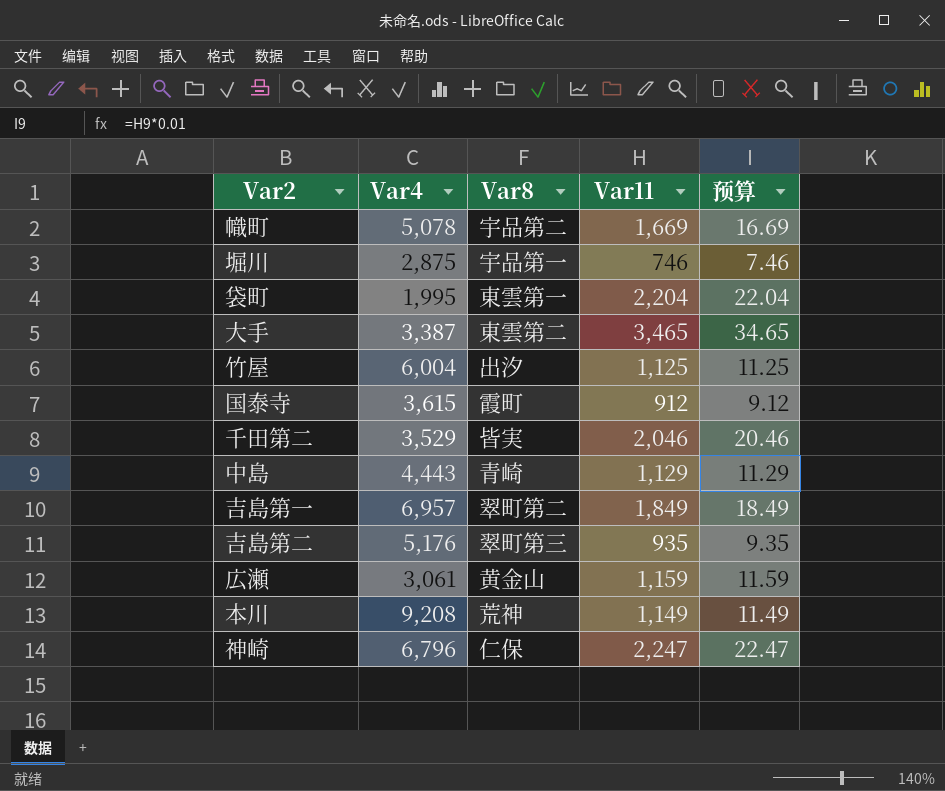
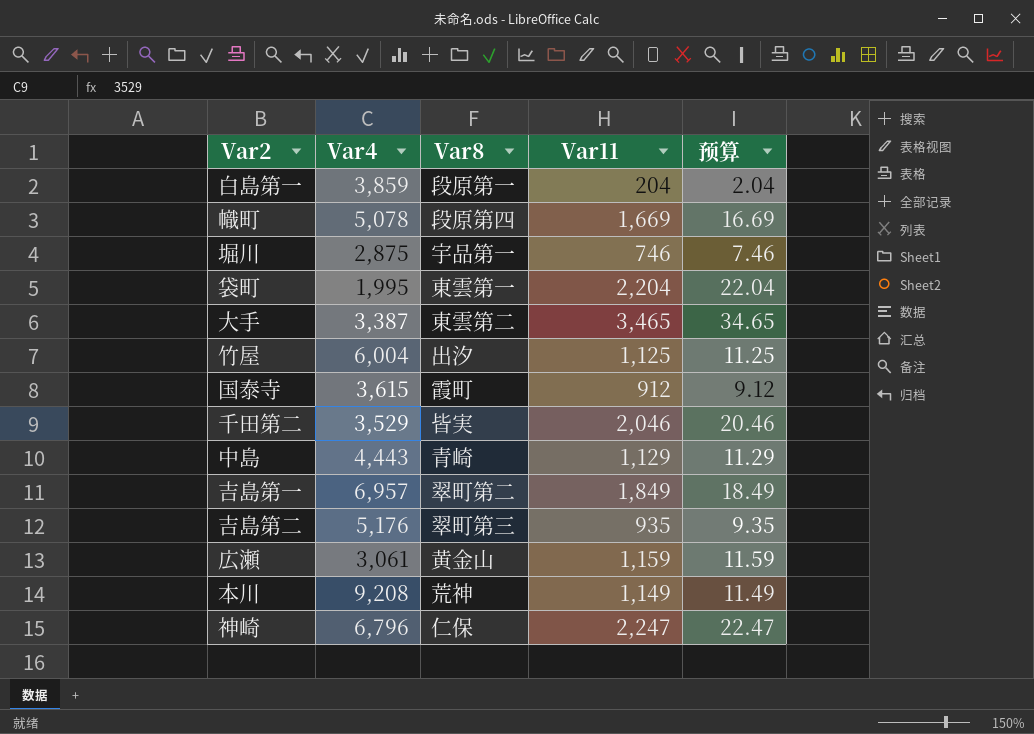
row 白島第一: none -> 3,859 | 段原第一 | 204 | 2.04
幟町 | Var8: 宇品第二 -> 段原第四

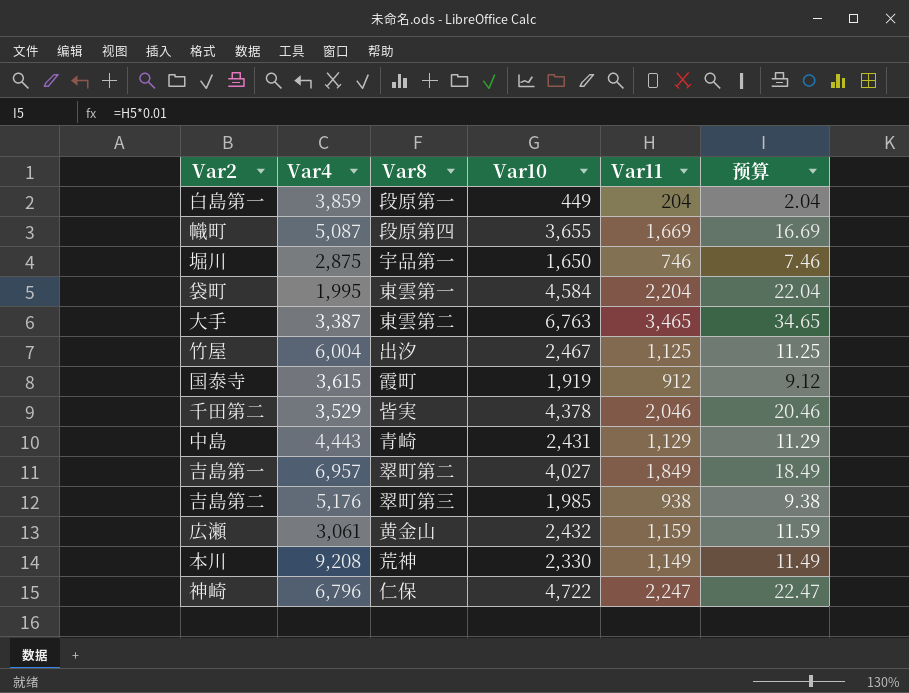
column Var10 | position: none -> 4
幟町 | Var4: 5,078 -> 5,087
吉島第二 | Var11: 935 -> 938
吉島第二 | 预算: 9.35 -> 9.38

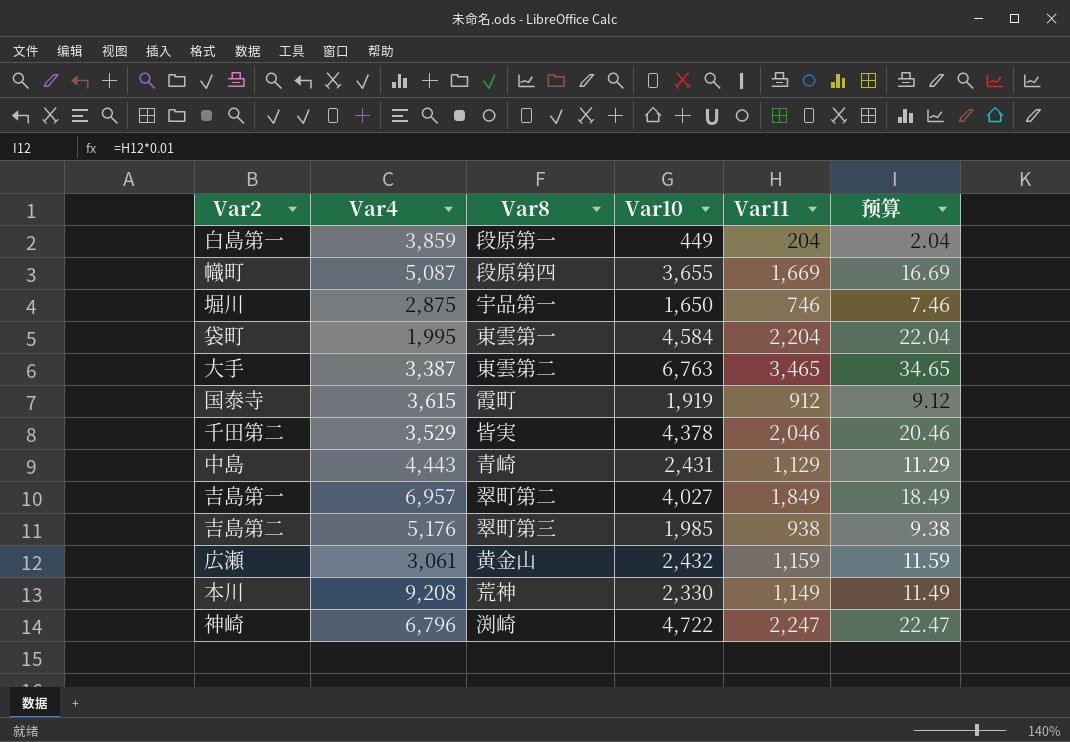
row 竹屋: 6,004 | 出汐 | 2,467 | 1,125 | 11.25 -> none
神崎 | Var8: 仁保 -> 渕崎

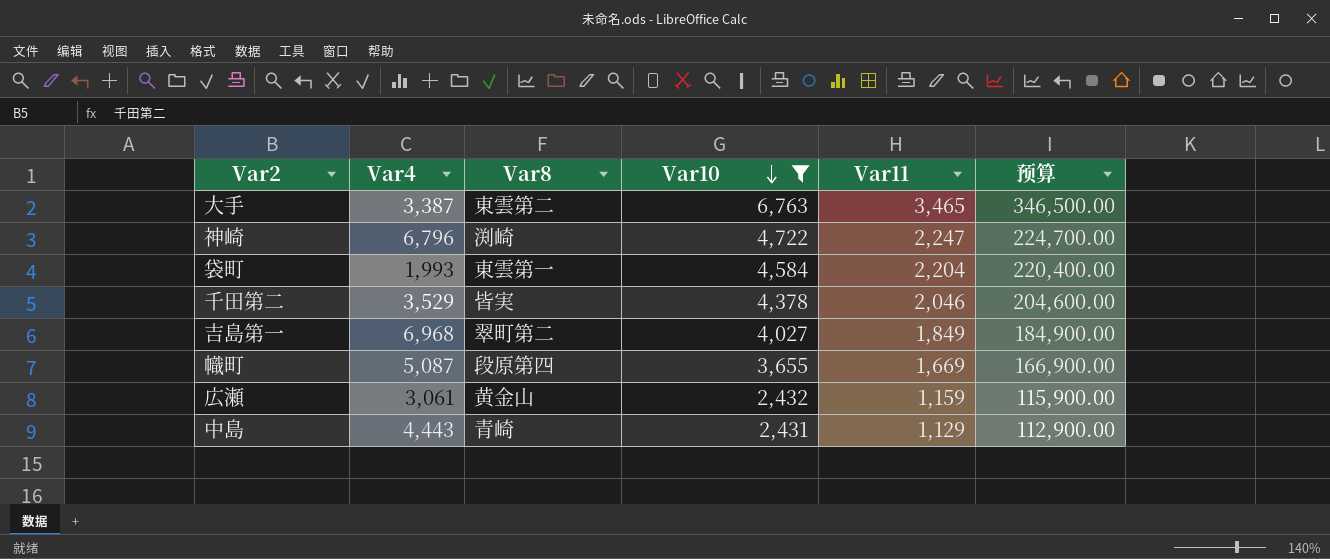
filter: none -> Var10 >= 2,431
row order: none -> Var10 descending
column 预算 | formula: [Var11] * 0.01 -> [Var11] * 100
袋町 | Var4: 1,995 -> 1,993
吉島第一 | Var4: 6,957 -> 6,968

